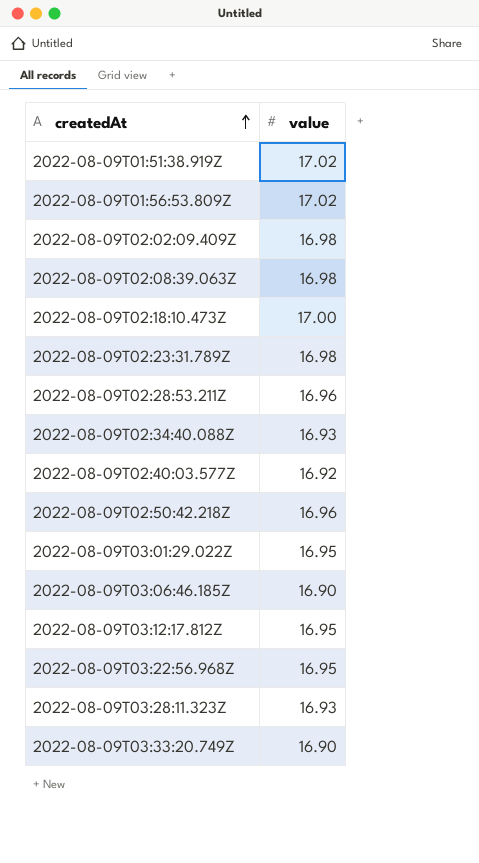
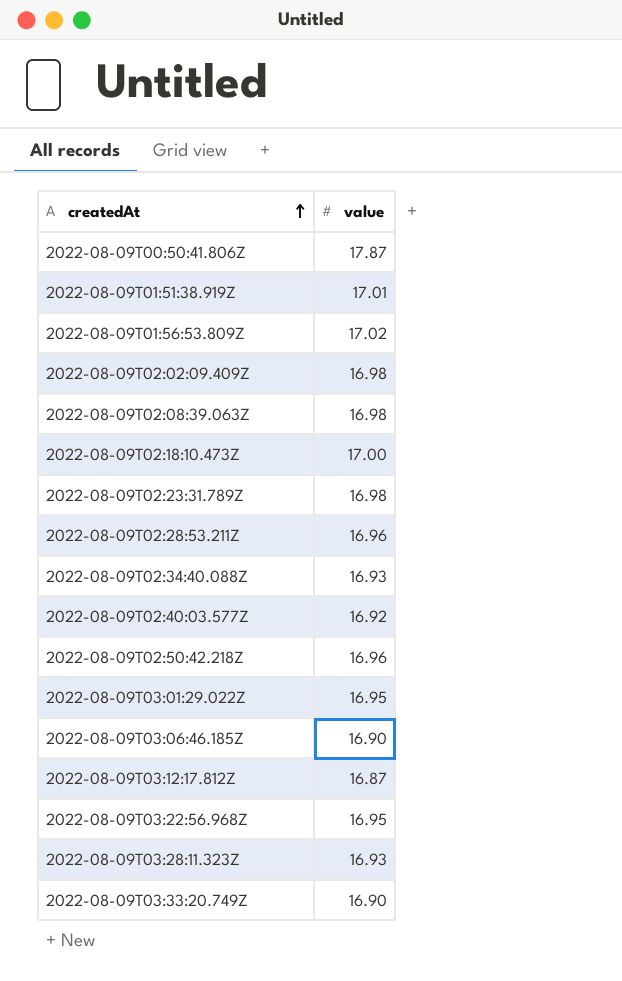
row 2022-08-09T00:50:41.806Z: none -> 17.87
2022-08-09T01:51:38.919Z | value: 17.02 -> 17.01
2022-08-09T03:12:17.812Z | value: 16.95 -> 16.87

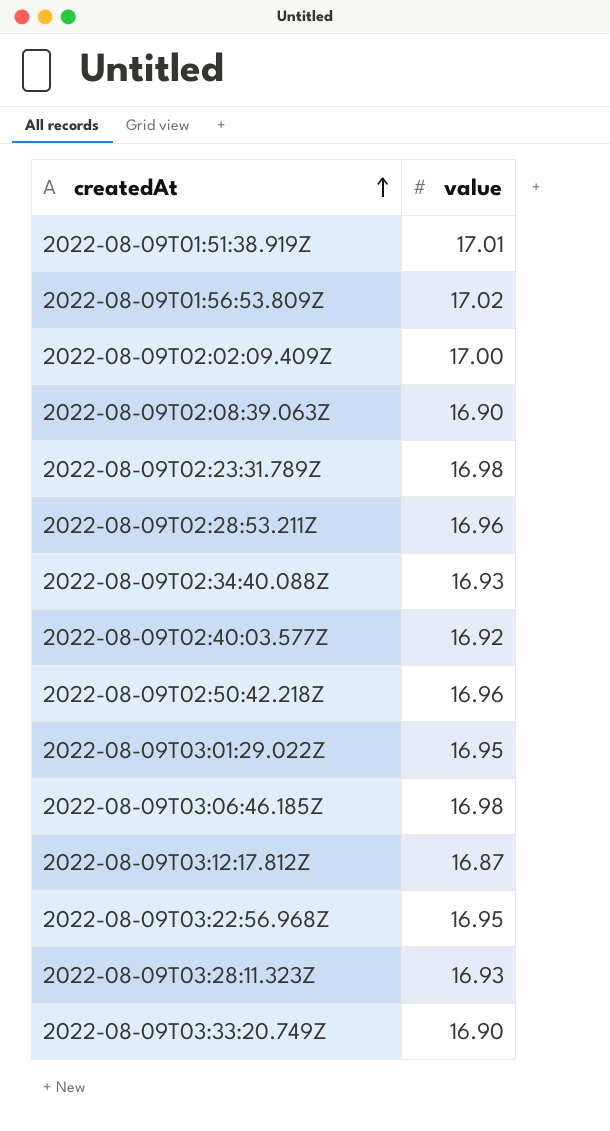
row 2022-08-09T00:50:41.806Z: 17.87 -> none
row 2022-08-09T02:18:10.473Z: 17.00 -> none
2022-08-09T02:02:09.409Z | value: 16.98 -> 17.00
2022-08-09T02:08:39.063Z | value: 16.98 -> 16.90
2022-08-09T03:06:46.185Z | value: 16.90 -> 16.98

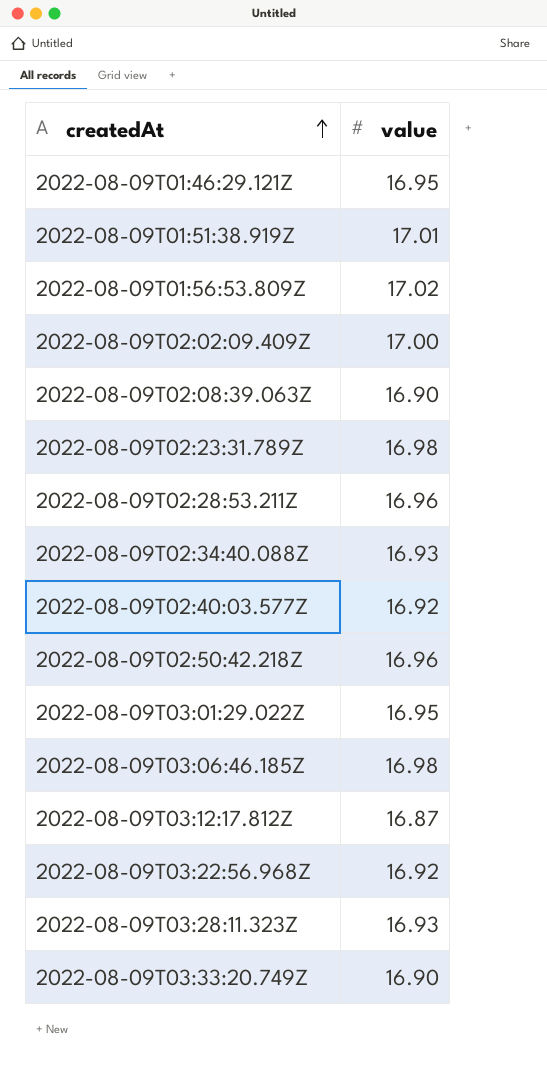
row 2022-08-09T01:46:29.121Z: none -> 16.95
2022-08-09T03:22:56.968Z | value: 16.95 -> 16.92

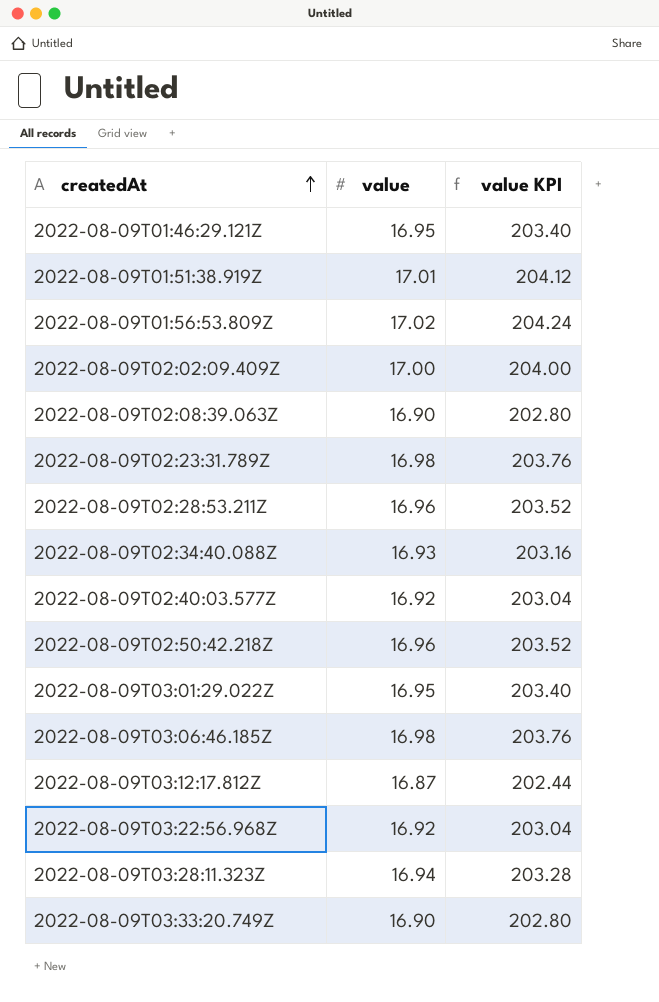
column value KPI | formula: none -> [value] * 12
2022-08-09T03:28:11.323Z | value: 16.93 -> 16.94

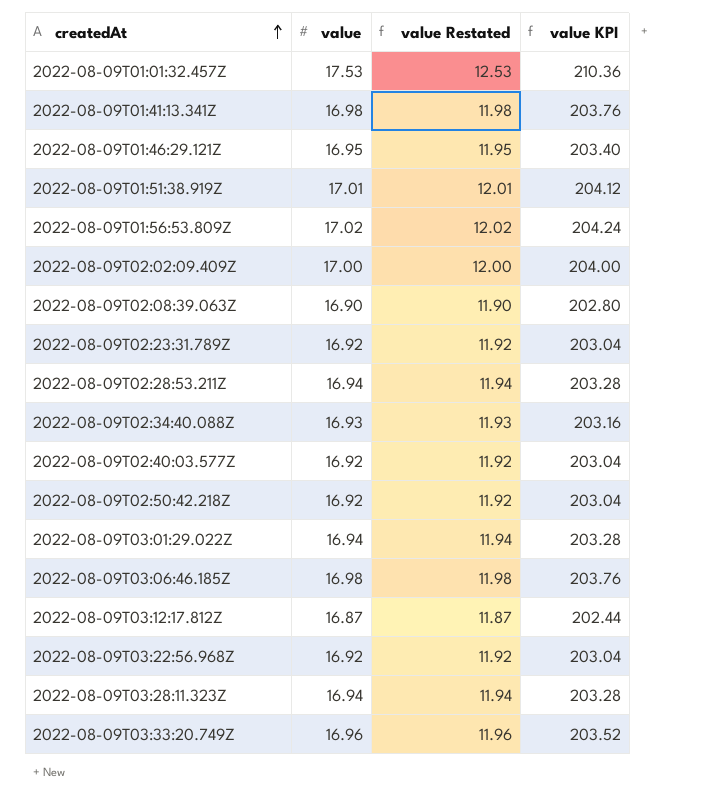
column value Restated | formula: none -> [value] - 5
row 2022-08-09T01:01:32.457Z: none -> 17.53 | 12.53 | 210.36
row 2022-08-09T01:41:13.341Z: none -> 16.98 | 11.98 | 203.76
2022-08-09T02:23:31.789Z | value: 16.98 -> 16.92
2022-08-09T02:23:31.789Z | value KPI: 203.76 -> 203.04
2022-08-09T02:28:53.211Z | value: 16.96 -> 16.94
2022-08-09T02:28:53.211Z | value KPI: 203.52 -> 203.28
2022-08-09T02:50:42.218Z | value: 16.96 -> 16.92
2022-08-09T02:50:42.218Z | value KPI: 203.52 -> 203.04
2022-08-09T03:01:29.022Z | value: 16.95 -> 16.94
2022-08-09T03:01:29.022Z | value KPI: 203.40 -> 203.28
2022-08-09T03:33:20.749Z | value: 16.90 -> 16.96
2022-08-09T03:33:20.749Z | value KPI: 202.80 -> 203.52

